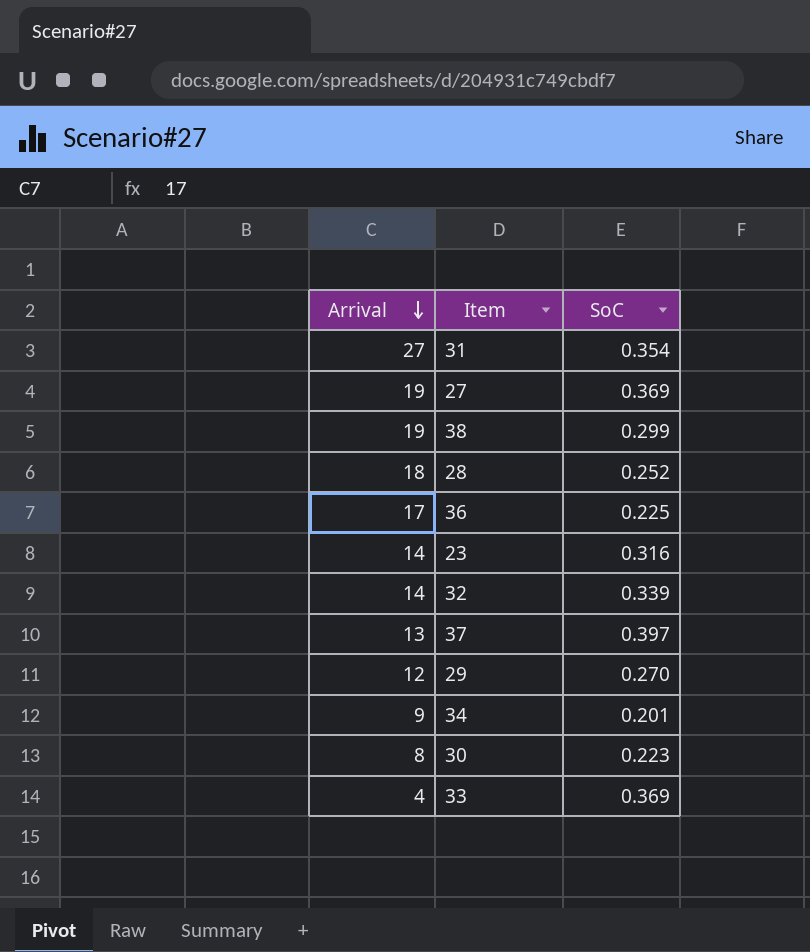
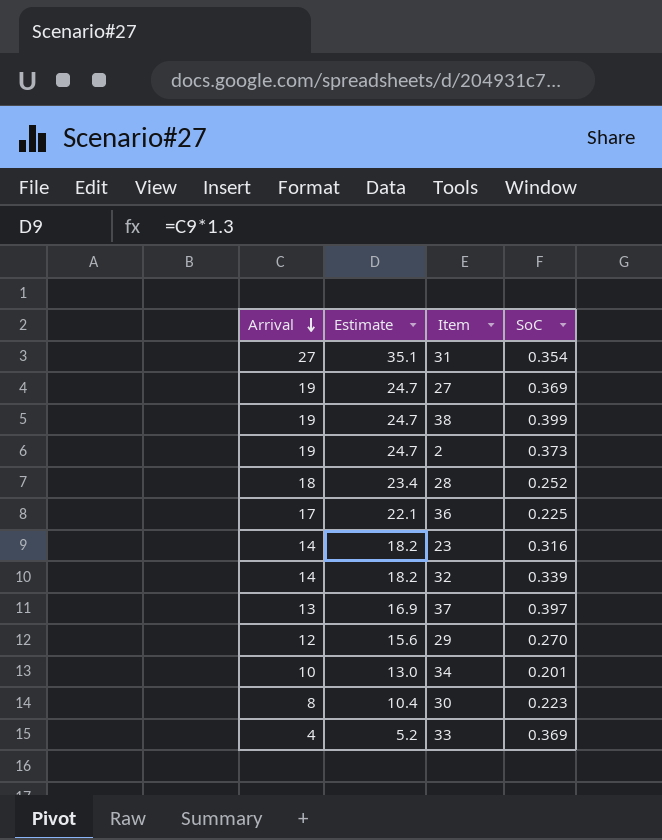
column Estimate | formula: none -> [Arrival] * 1.3
38 | SoC: 0.299 -> 0.399
row 2: none -> 19 | 24.7 | 0.373
34 | Arrival: 9 -> 10

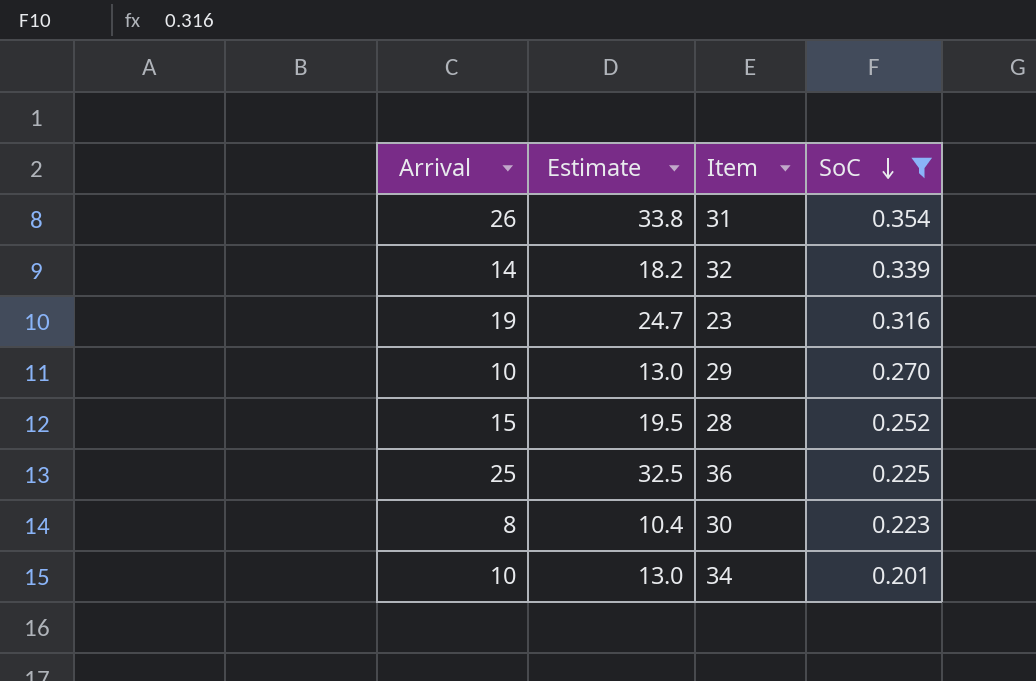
filter: none -> SoC <= 0.354
row order: Arrival descending -> SoC descending
31 | Arrival: 27 -> 26
31 | Estimate: 35.1 -> 33.8
23 | Arrival: 14 -> 19
23 | Estimate: 18.2 -> 24.7
29 | Arrival: 12 -> 10
29 | Estimate: 15.6 -> 13.0
28 | Arrival: 18 -> 15
28 | Estimate: 23.4 -> 19.5
36 | Arrival: 17 -> 25
36 | Estimate: 22.1 -> 32.5

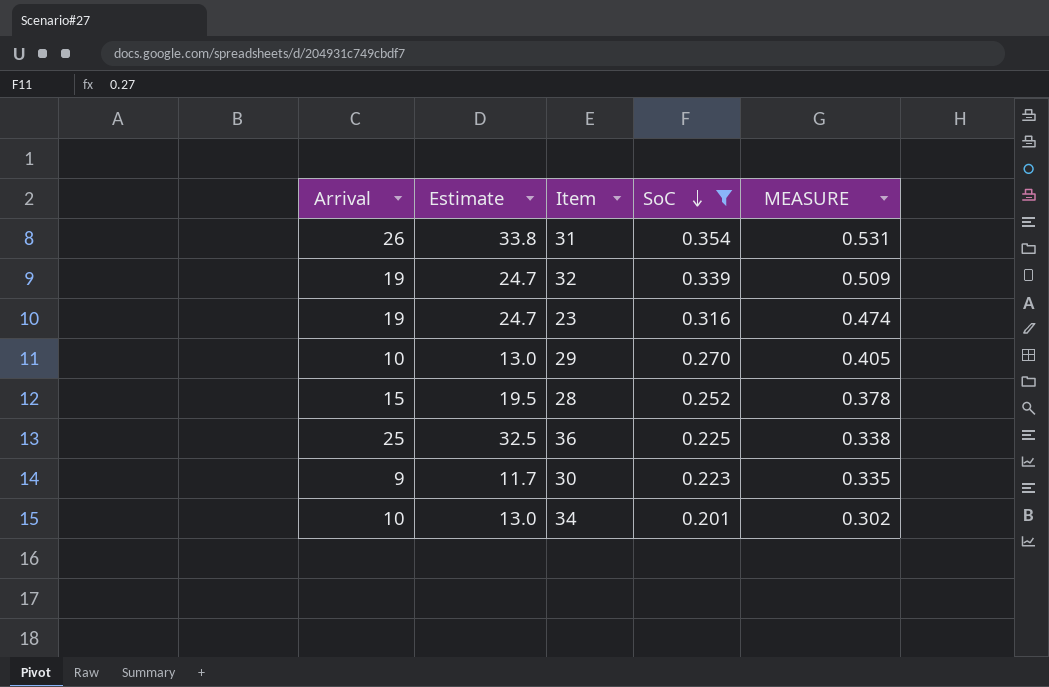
column MEASURE | formula: none -> [SoC] * 1.5
32 | Arrival: 14 -> 19
32 | Estimate: 18.2 -> 24.7
30 | Arrival: 8 -> 9
30 | Estimate: 10.4 -> 11.7

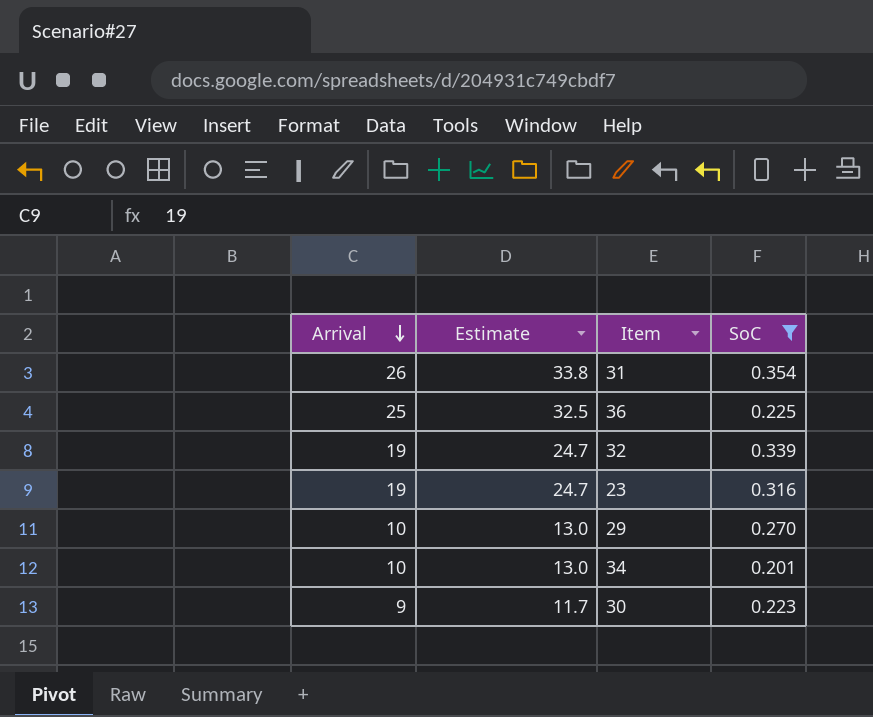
row order: SoC descending -> Arrival descending
column MEASURE | formula: [SoC] * 1.5 -> none
row 28: 15 | 19.5 | 0.252 | 0.378 -> none

